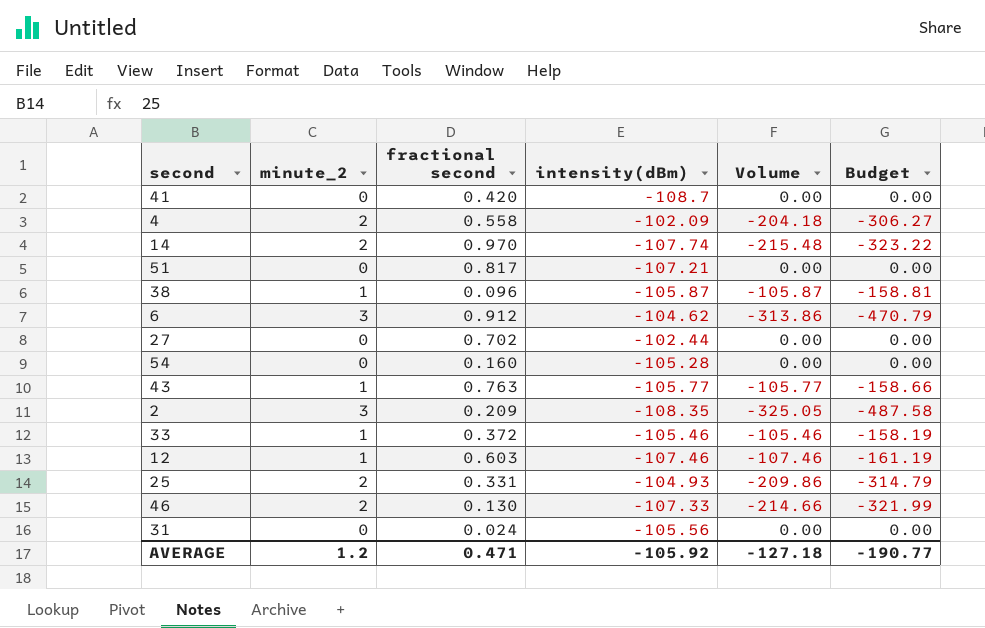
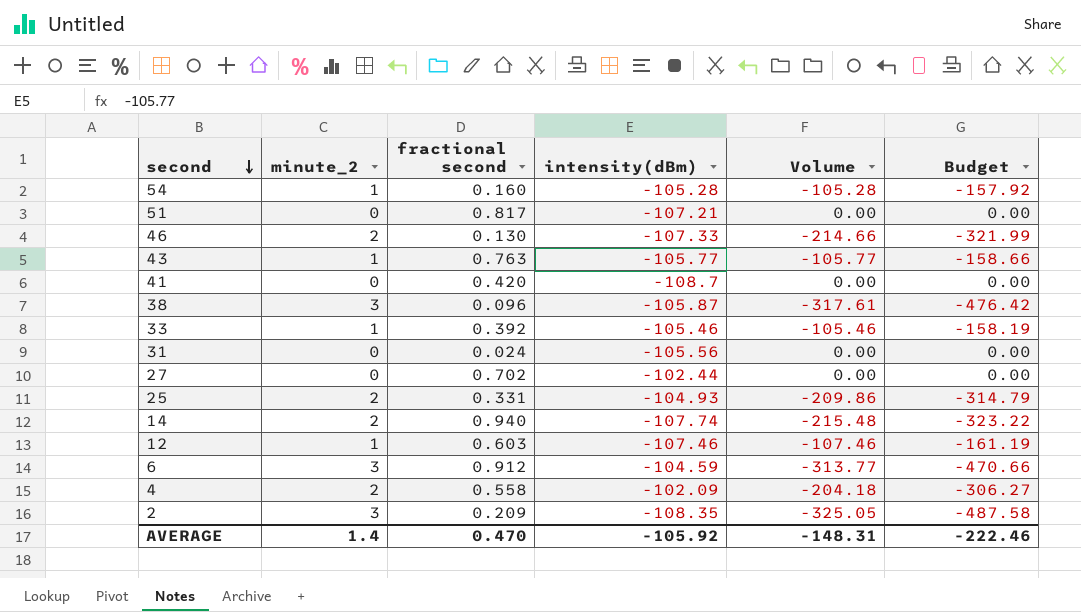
row order: none -> second descending
54 | minute_2: 0 -> 1
54 | Volume: 0.00 -> -105.28
54 | Budget: 0.00 -> -157.92
38 | minute_2: 1 -> 3
38 | Volume: -105.87 -> -317.61
38 | Budget: -158.81 -> -476.42
33 | fractional second: 0.372 -> 0.392
14 | fractional second: 0.970 -> 0.940
6 | intensity(dBm): -104.62 -> -104.59
6 | Volume: -313.86 -> -313.77
6 | Budget: -470.79 -> -470.66
AVERAGE | minute_2: 1.2 -> 1.4
AVERAGE | fractional second: 0.471 -> 0.470
AVERAGE | Volume: -127.18 -> -148.31
AVERAGE | Budget: -190.77 -> -222.46

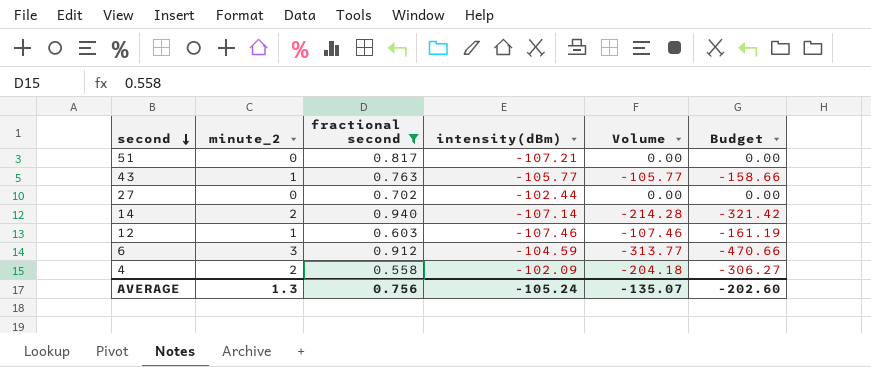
filter: none -> fractional second >= 0.558
14 | intensity(dBm): -107.74 -> -107.14
14 | Volume: -215.48 -> -214.28
14 | Budget: -323.22 -> -321.42
AVERAGE | minute_2: 1.4 -> 1.3
AVERAGE | fractional second: 0.470 -> 0.756
AVERAGE | intensity(dBm): -105.92 -> -105.24
AVERAGE | Volume: -148.31 -> -135.07
AVERAGE | Budget: -222.46 -> -202.60

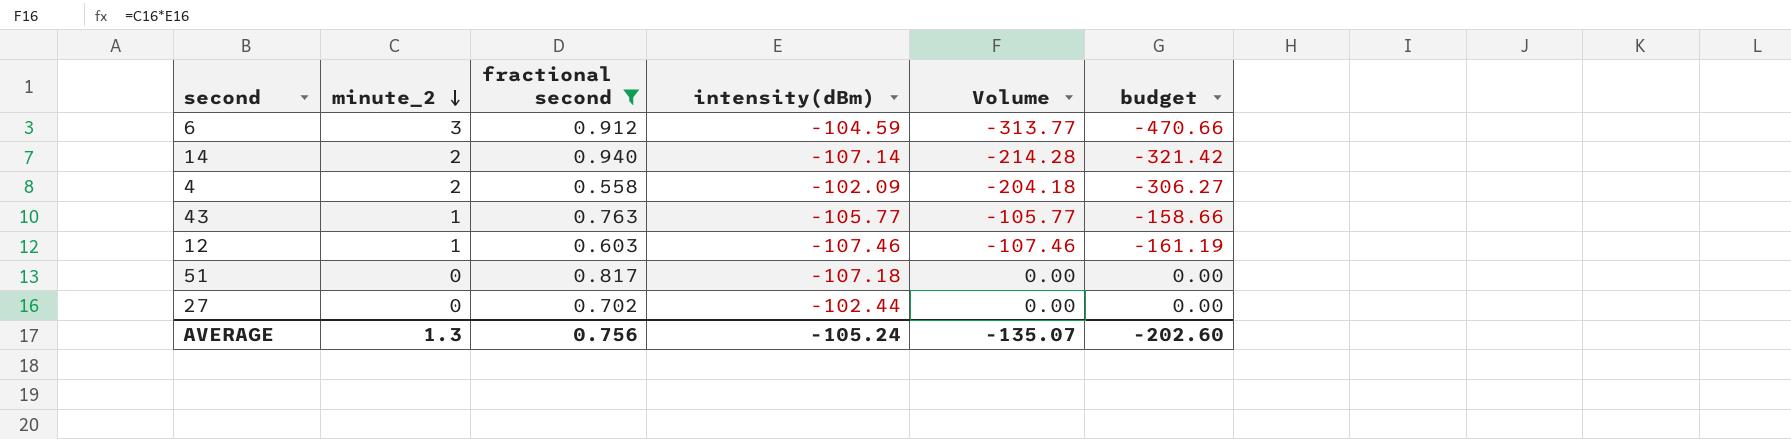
row order: second descending -> minute_2 descending
column name: Budget -> budget
51 | intensity(dBm): -107.21 -> -107.18

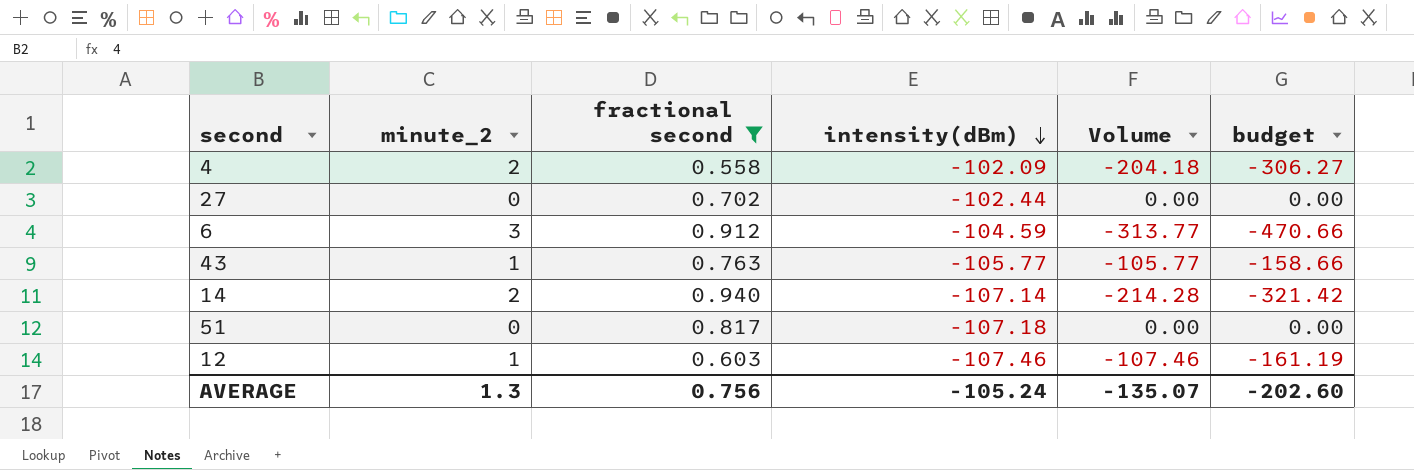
row order: minute_2 descending -> intensity(dBm) descending

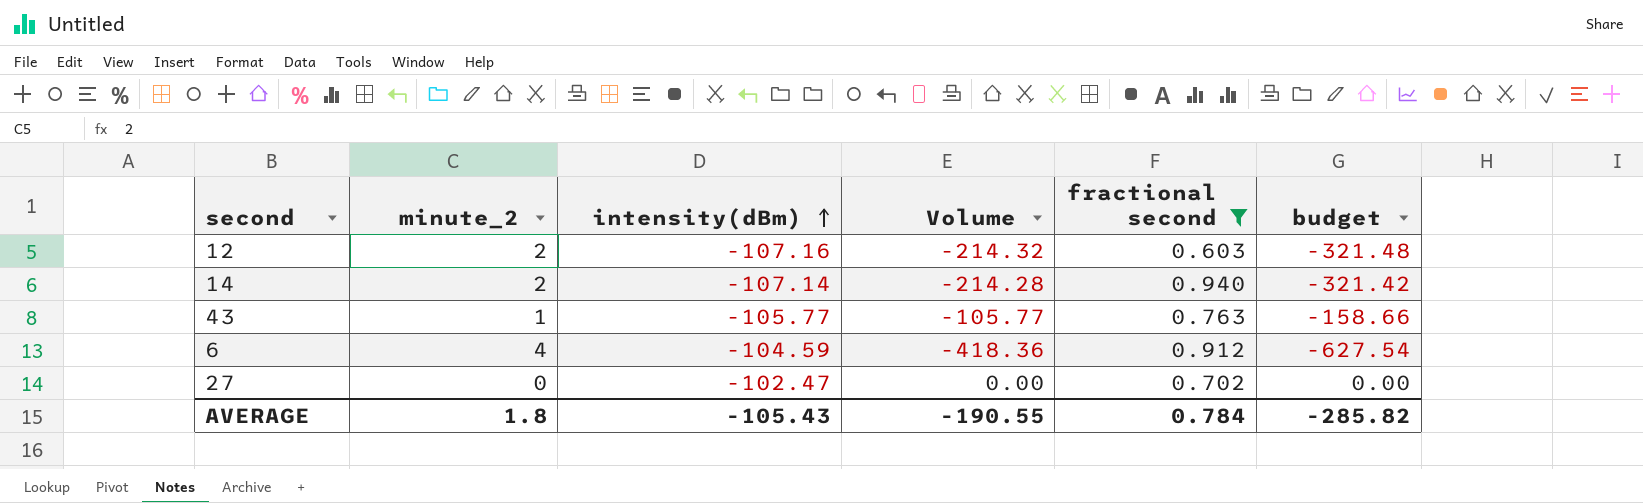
row order: intensity(dBm) descending -> intensity(dBm) ascending
column fractional second | position: 3 -> 5
row 4: 2 | 0.558 | -102.09 | -204.18 | -306.27 -> none
row 51: 0 | 0.817 | -107.18 | 0.00 | 0.00 -> none
12 | minute_2: 1 -> 2
12 | intensity(dBm): -107.46 -> -107.16
12 | Volume: -107.46 -> -214.32
12 | budget: -161.19 -> -321.48
6 | minute_2: 3 -> 4
6 | Volume: -313.77 -> -418.36
6 | budget: -470.66 -> -627.54
27 | intensity(dBm): -102.44 -> -102.47
AVERAGE | minute_2: 1.3 -> 1.8
AVERAGE | intensity(dBm): -105.24 -> -105.43
AVERAGE | Volume: -135.07 -> -190.55
AVERAGE | fractional second: 0.756 -> 0.784
AVERAGE | budget: -202.60 -> -285.82

